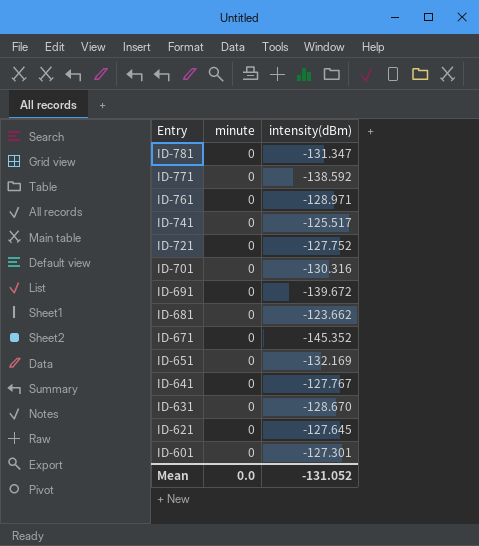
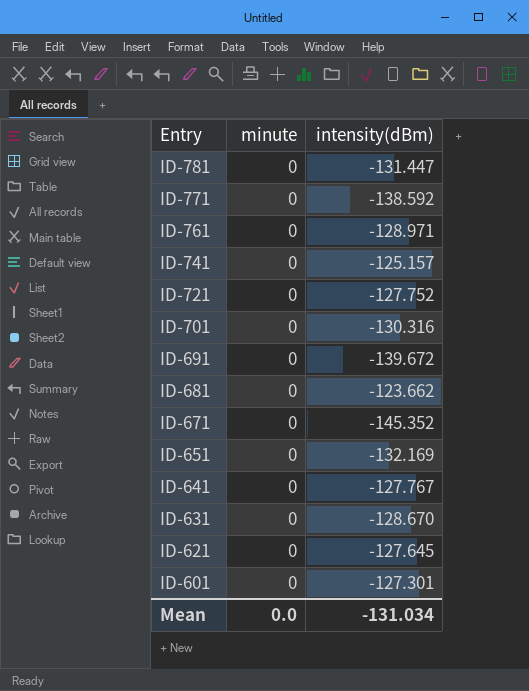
ID-781 | intensity(dBm): -131.347 -> -131.447
ID-741 | intensity(dBm): -125.517 -> -125.157
Mean | intensity(dBm): -131.052 -> -131.034

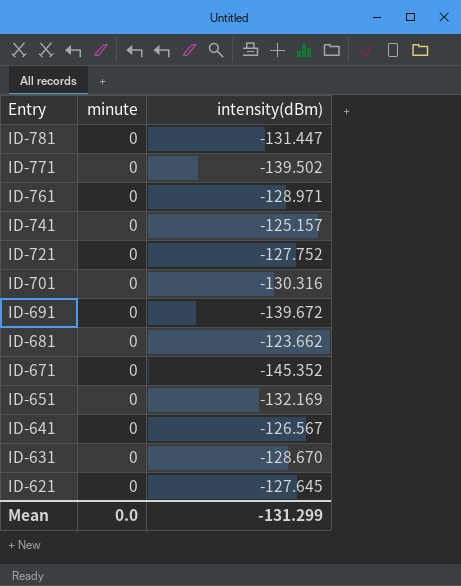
row ID-601: 0 | -127.301 -> none
ID-771 | intensity(dBm): -138.592 -> -139.502
ID-641 | intensity(dBm): -127.767 -> -126.567
Mean | intensity(dBm): -131.034 -> -131.299

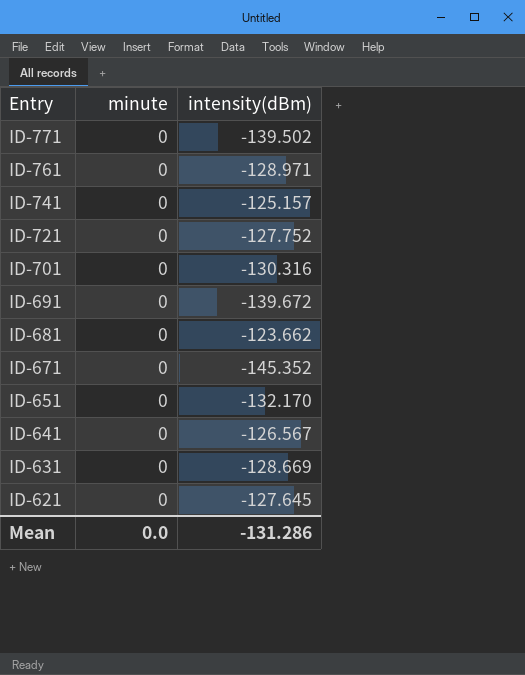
row ID-781: 0 | -131.447 -> none
ID-651 | intensity(dBm): -132.169 -> -132.170
ID-631 | intensity(dBm): -128.670 -> -128.669
Mean | intensity(dBm): -131.299 -> -131.286

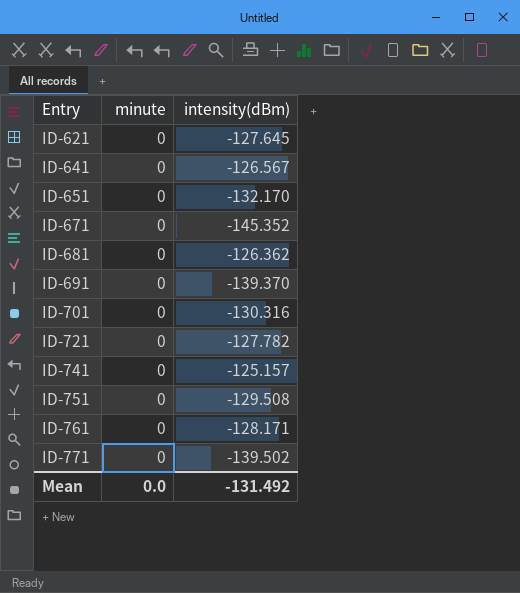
row order: Entry descending -> Entry ascending
row ID-631: 0 | -128.669 -> none
ID-681 | intensity(dBm): -123.662 -> -126.362
ID-691 | intensity(dBm): -139.672 -> -139.370
ID-721 | intensity(dBm): -127.752 -> -127.782
row ID-751: none -> 0 | -129.508
ID-761 | intensity(dBm): -128.971 -> -128.171
Mean | intensity(dBm): -131.286 -> -131.492

